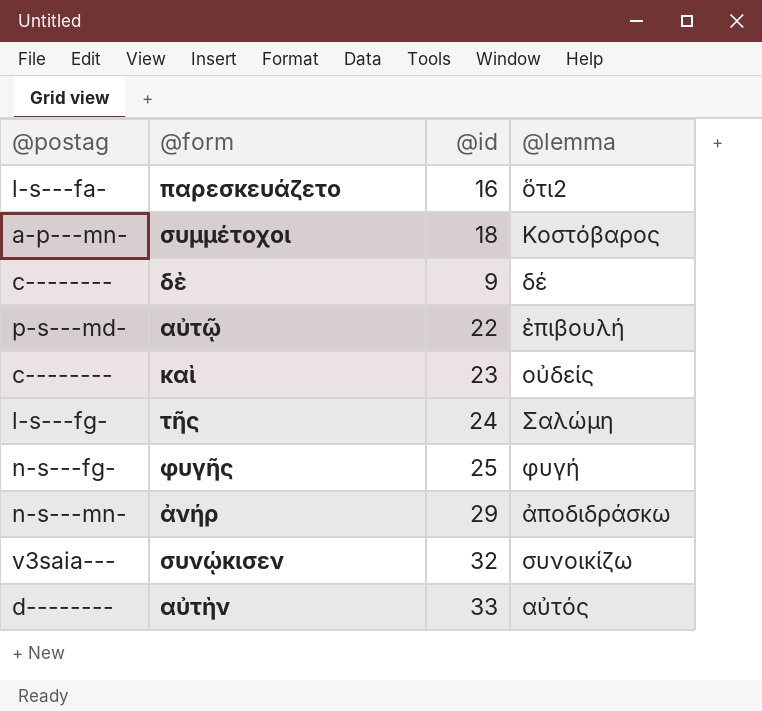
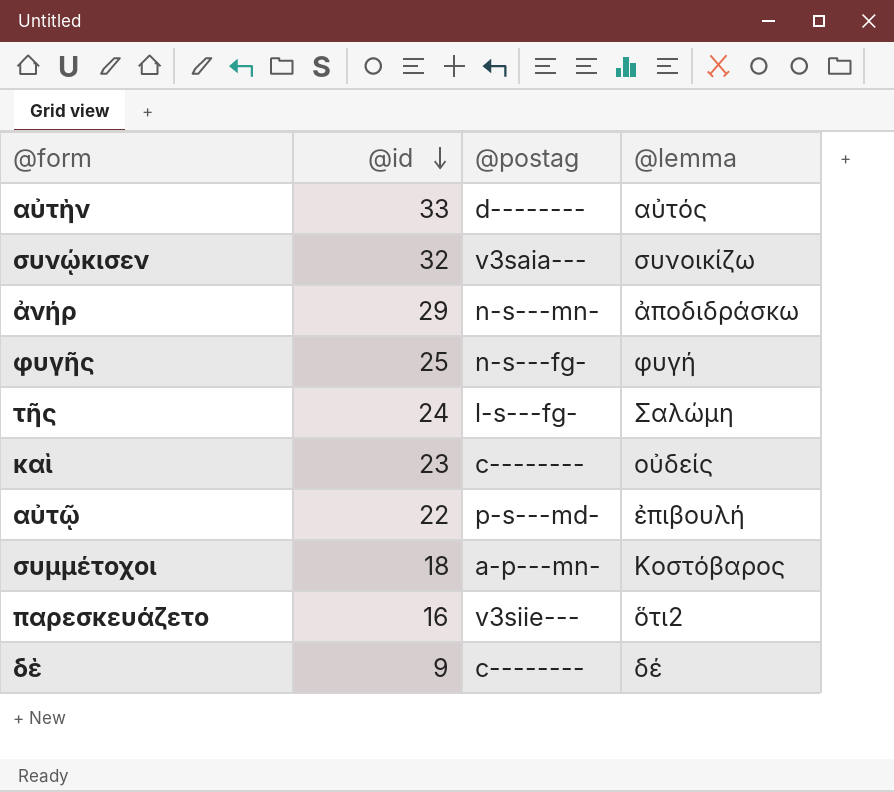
row order: none -> @id descending
column @postag | position: 1 -> 3
παρεσκευάζετο | @postag: l-s---fa- -> v3siie---

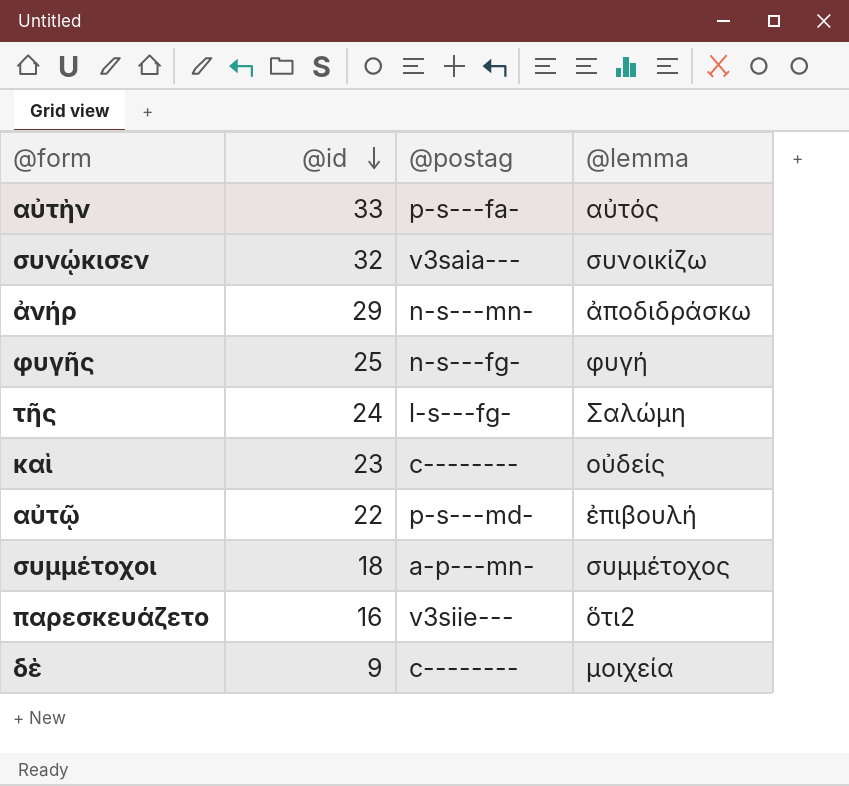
αὐτὴν | @postag: d-------- -> p-s---fa-
συμμέτοχοι | @lemma: Κοστόβαρος -> συμμέτοχος
δὲ | @lemma: δέ -> μοιχεία

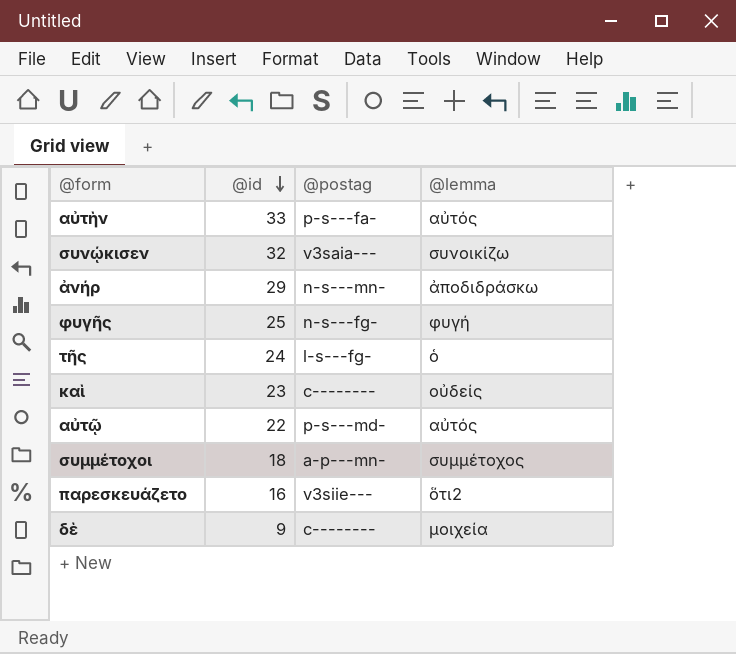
τῆς | @lemma: Σαλώμη -> ὁ
αὐτῷ | @lemma: ἐπιβουλή -> αὐτός

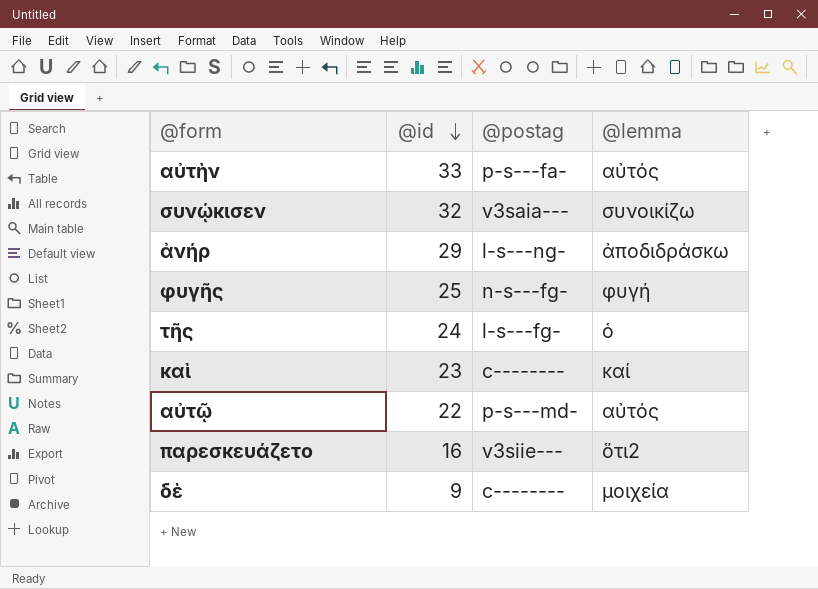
row συμμέτοχοι: 18 | a-p---mn- | συμμέτοχος -> none
ἀνήρ | @postag: n-s---mn- -> l-s---ng-
καὶ | @lemma: οὐδείς -> καί

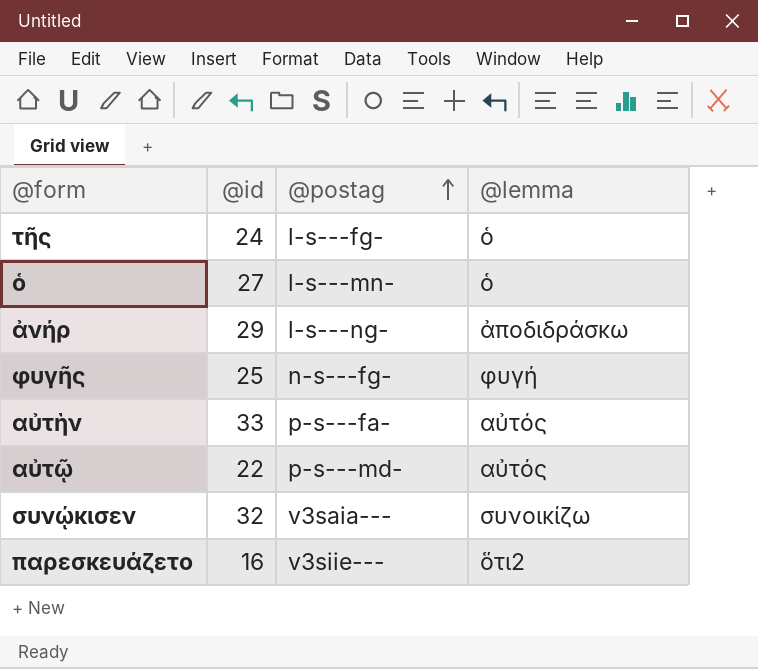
row order: @id descending -> @postag ascending
row καὶ: 23 | c-------- | καί -> none
row δὲ: 9 | c-------- | μοιχεία -> none
row ὁ: none -> 27 | l-s---mn- | ὁ

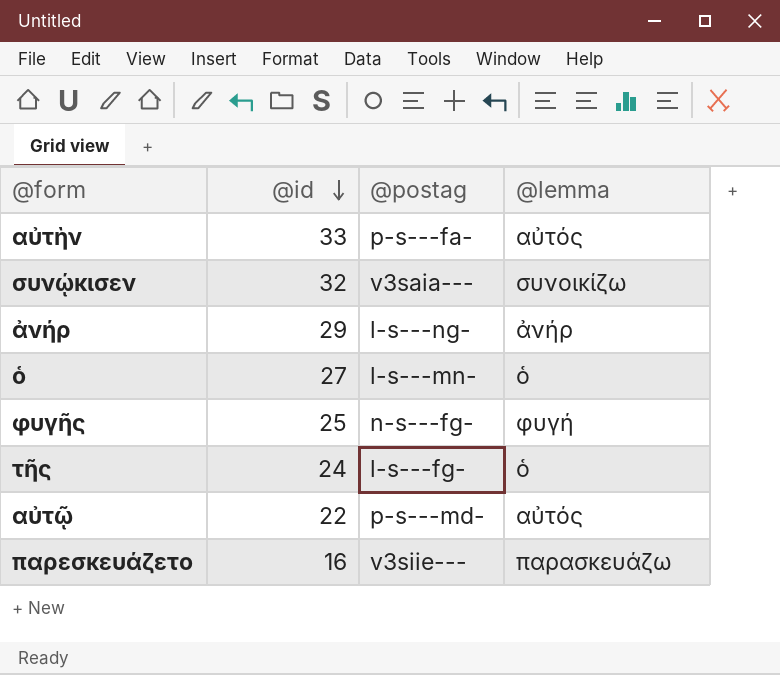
row order: @postag ascending -> @id descending
ἀνήρ | @lemma: ἀποδιδράσκω -> ἀνήρ
παρεσκευάζετο | @lemma: ὅτι2 -> παρασκευάζω

